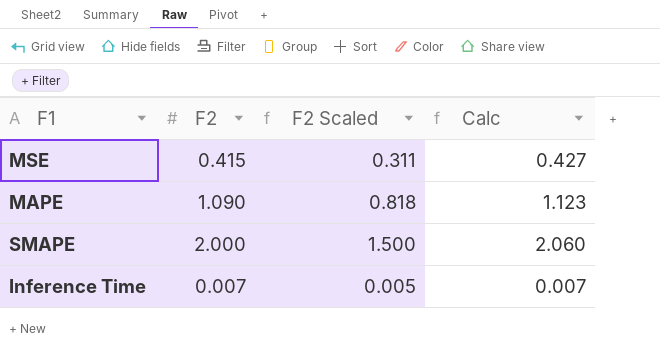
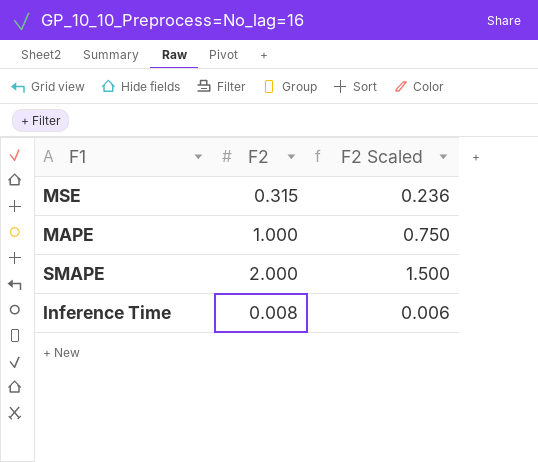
column Calc | formula: [F2] * 1.03 -> none
MSE | F2: 0.415 -> 0.315
MSE | F2 Scaled: 0.311 -> 0.236
MAPE | F2: 1.090 -> 1.000
MAPE | F2 Scaled: 0.818 -> 0.750
Inference Time | F2: 0.007 -> 0.008
Inference Time | F2 Scaled: 0.005 -> 0.006

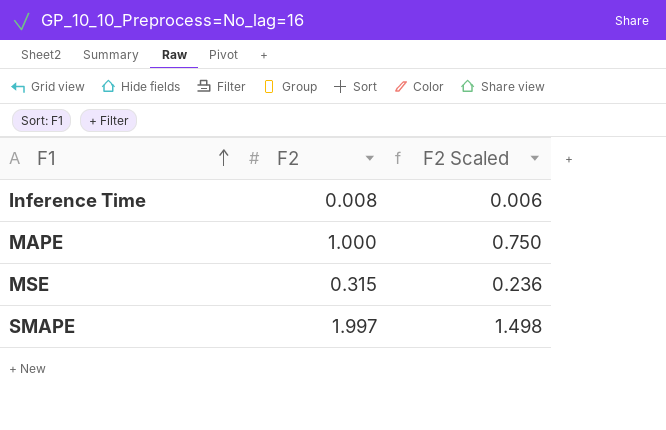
row order: none -> F1 ascending
SMAPE | F2: 2.000 -> 1.997
SMAPE | F2 Scaled: 1.500 -> 1.498

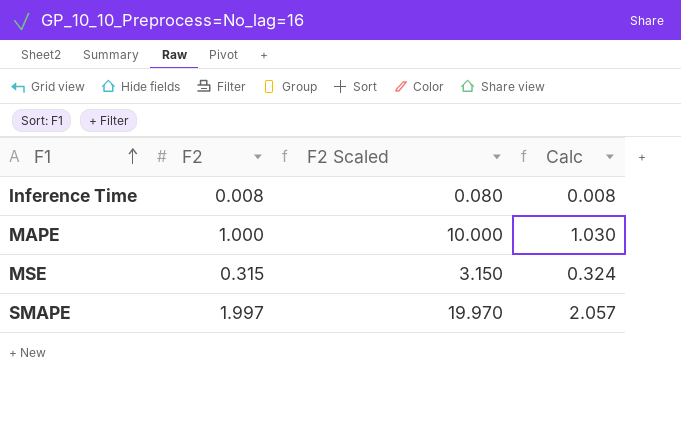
column F2 Scaled | formula: [F2] * 0.75 -> [F2] * 10
column Calc | formula: none -> [F2] * 1.03

